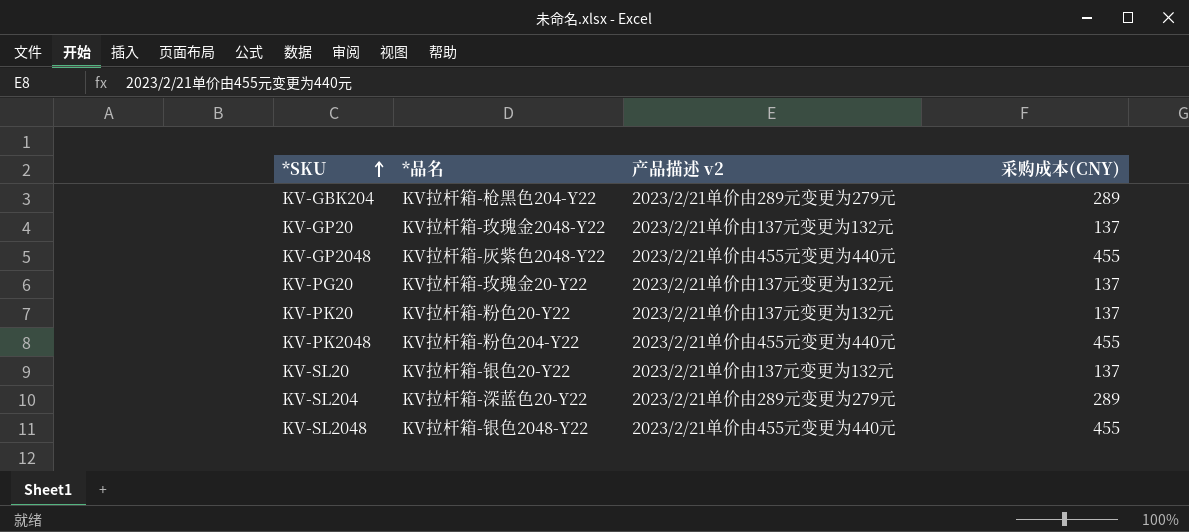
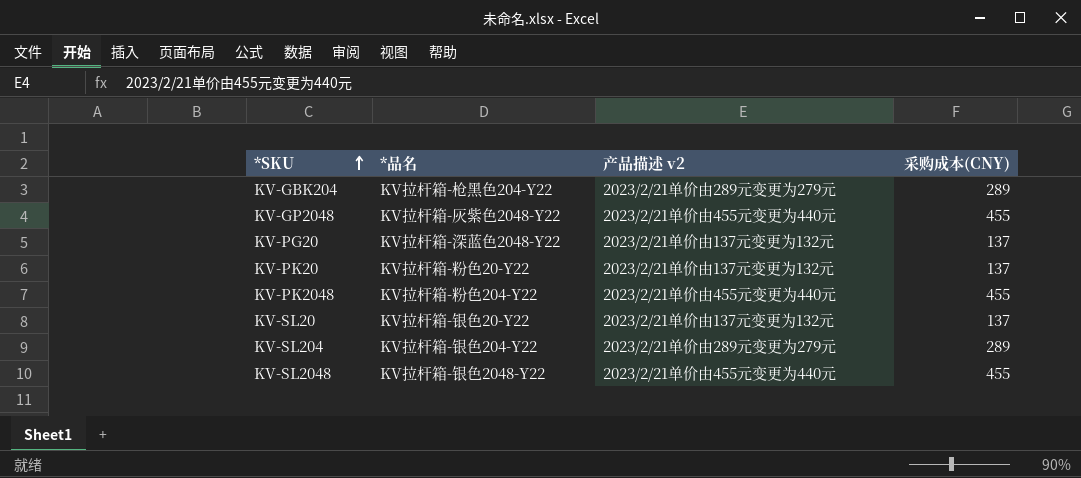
row KV-GP20: KV拉杆箱-玫瑰金2048-Y22 | 2023/2/21单价由137元变更为132元 | 137 -> none
KV-PG20 | *品名: KV拉杆箱-玫瑰金20-Y22 -> KV拉杆箱-深蓝色2048-Y22
KV-SL204 | *品名: KV拉杆箱-深蓝色20-Y22 -> KV拉杆箱-银色204-Y22

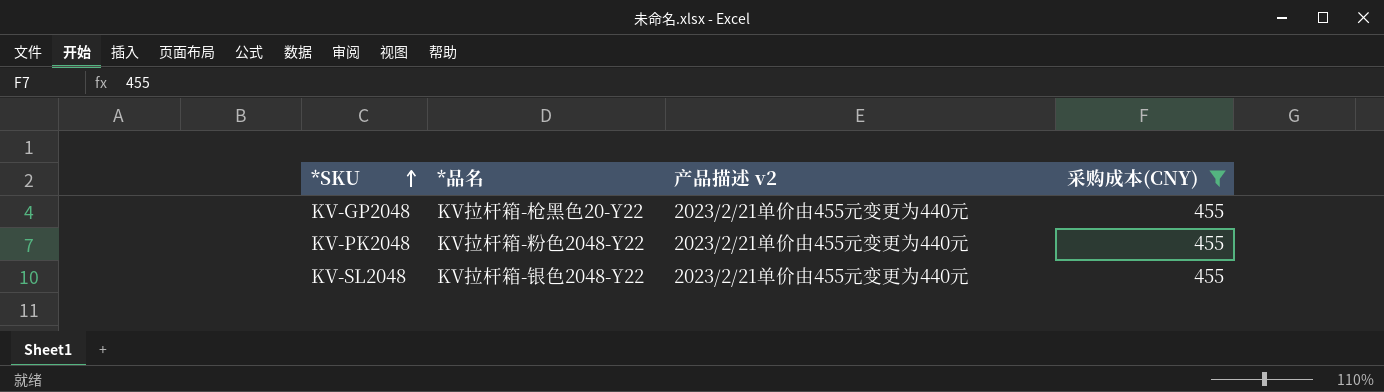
filter: none -> 采购成本(CNY) = 455
KV-GP2048 | *品名: KV拉杆箱-灰紫色2048-Y22 -> KV拉杆箱-枪黑色20-Y22
KV-PK2048 | *品名: KV拉杆箱-粉色204-Y22 -> KV拉杆箱-粉色2048-Y22

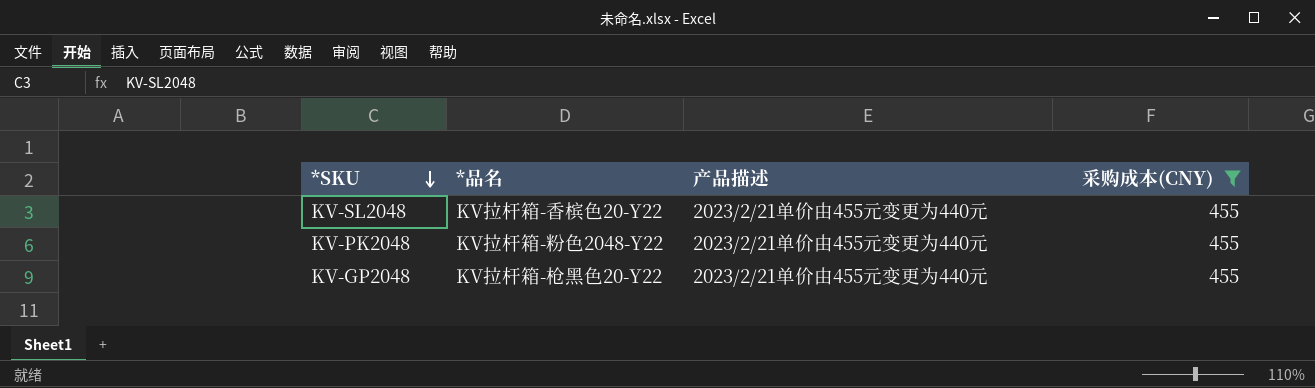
row order: *SKU ascending -> *SKU descending
column name: 产品描述 v2 -> 产品描述
KV-SL2048 | *品名: KV拉杆箱-银色2048-Y22 -> KV拉杆箱-香槟色20-Y22

